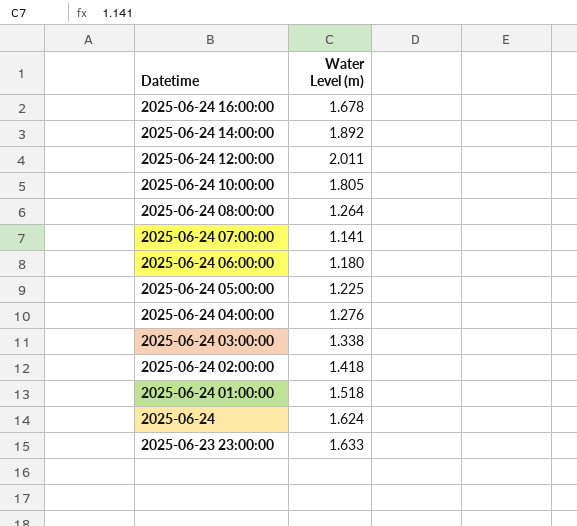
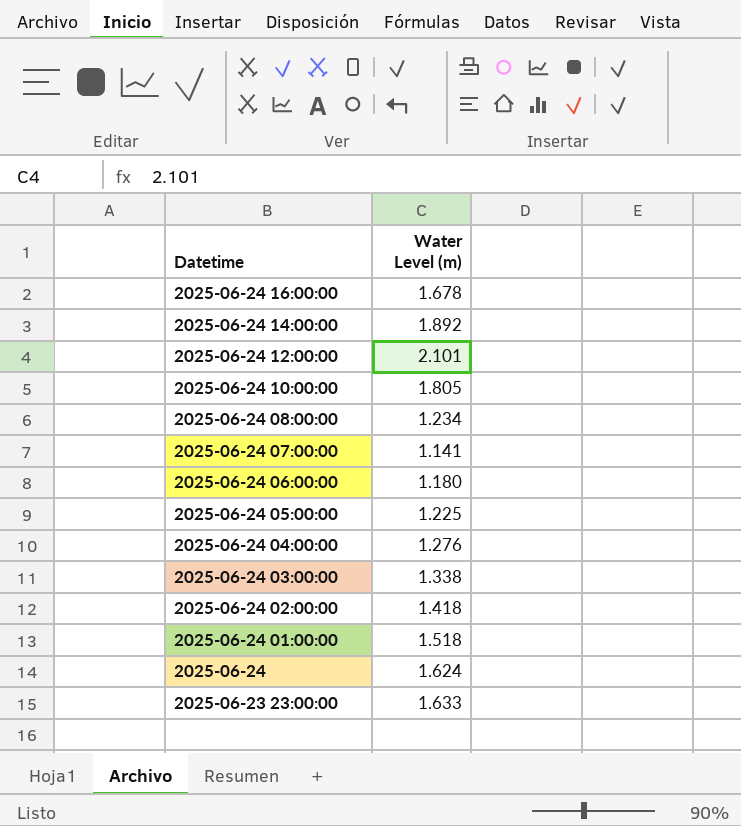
2025-06-24 12:00:00 | Water Level (m): 2.011 -> 2.101
2025-06-24 08:00:00 | Water Level (m): 1.264 -> 1.234

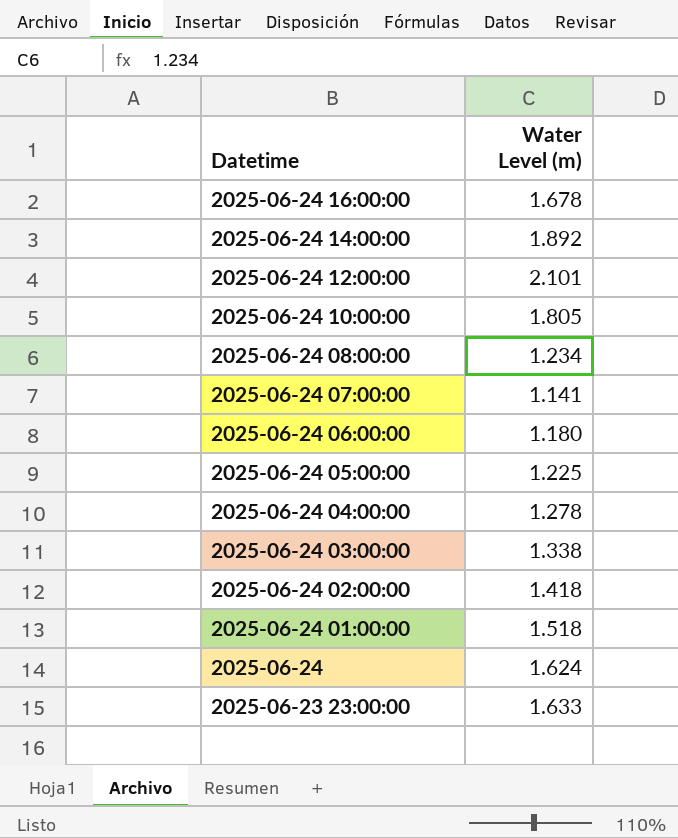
2025-06-24 04:00:00 | Water Level (m): 1.276 -> 1.278

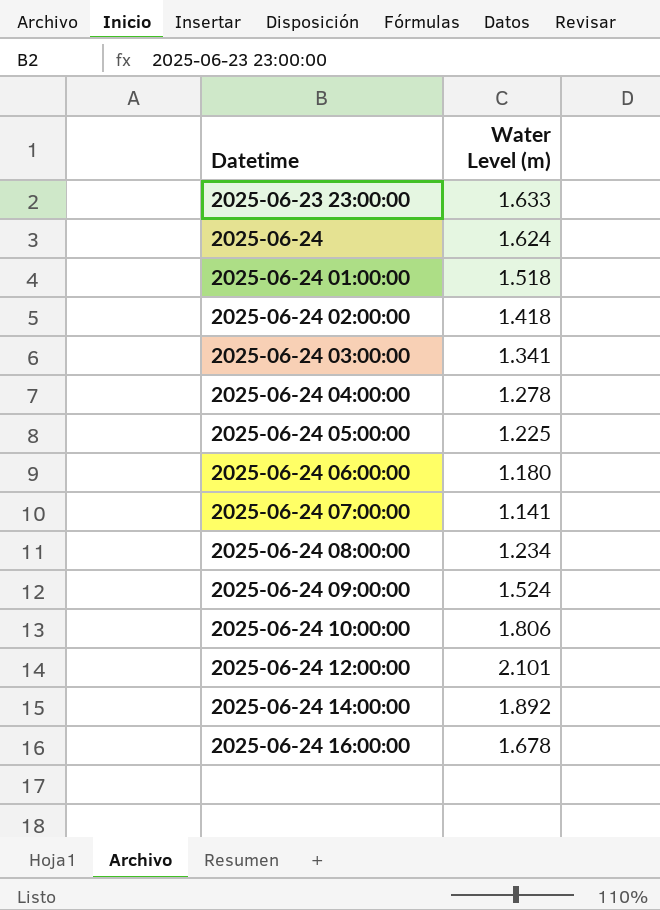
row order: Datetime descending -> Datetime ascending
2025-06-24 03:00:00 | Water Level (m): 1.338 -> 1.341
row 2025-06-24 09:00:00: none -> 1.524
2025-06-24 10:00:00 | Water Level (m): 1.805 -> 1.806

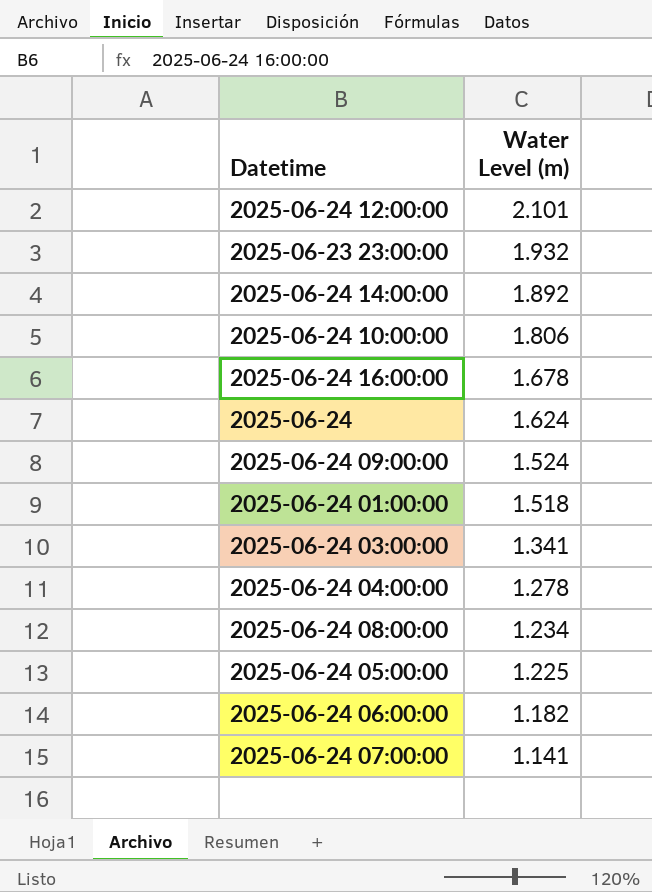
row order: Datetime ascending -> Water Level (m) descending
row 2025-06-24 02:00:00: 1.418 -> none
2025-06-23 23:00:00 | Water Level (m): 1.633 -> 1.932
2025-06-24 06:00:00 | Water Level (m): 1.180 -> 1.182

